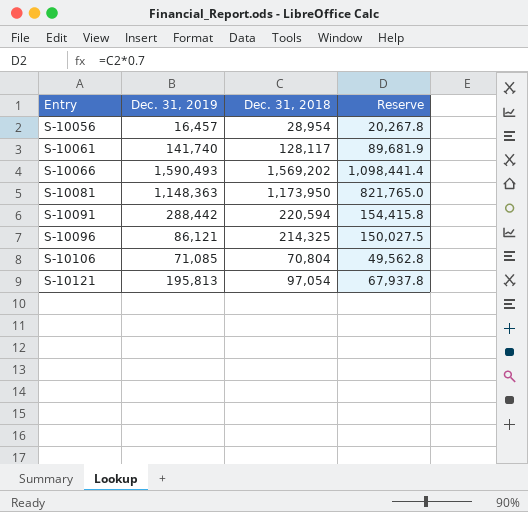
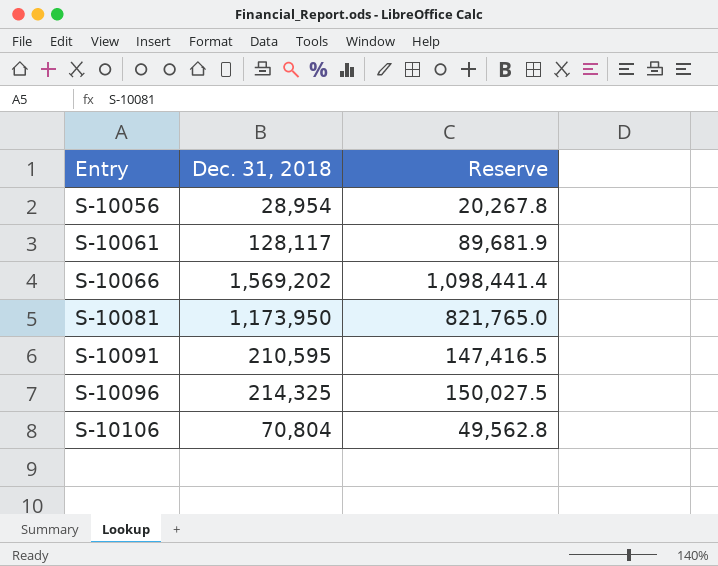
column Dec. 31, 2019 | position: 2 -> none
row S-10121: 195,813 | 97,054 | 67,937.8 -> none
S-10091 | Dec. 31, 2018: 220,594 -> 210,595
S-10091 | Reserve: 154,415.8 -> 147,416.5

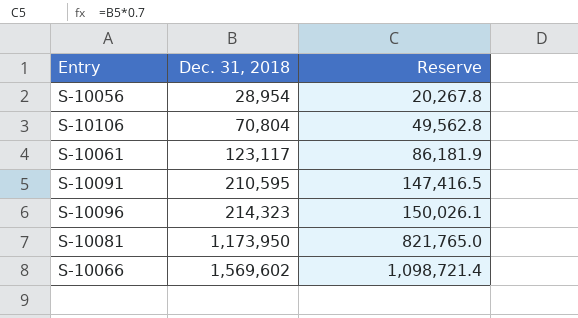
row order: Entry ascending -> Dec. 31, 2018 ascending
S-10061 | Dec. 31, 2018: 128,117 -> 123,117
S-10061 | Reserve: 89,681.9 -> 86,181.9
S-10096 | Dec. 31, 2018: 214,325 -> 214,323
S-10096 | Reserve: 150,027.5 -> 150,026.1
S-10066 | Dec. 31, 2018: 1,569,202 -> 1,569,602
S-10066 | Reserve: 1,098,441.4 -> 1,098,721.4

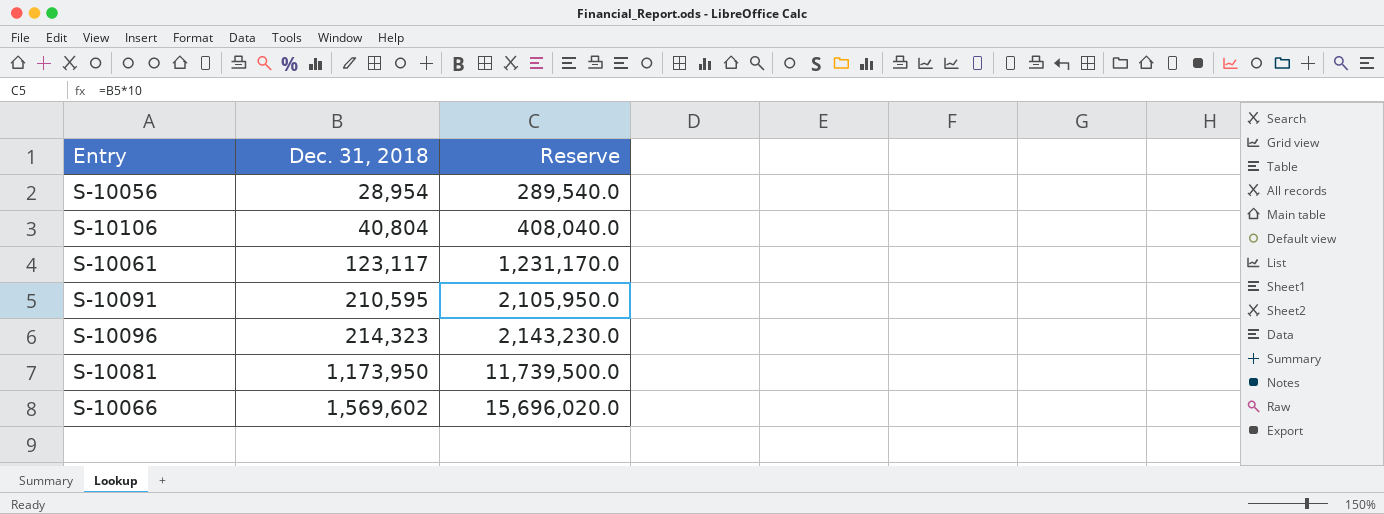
column Reserve | formula: [Dec. 31, 2018] * 0.7 -> [Dec. 31, 2018] * 10
S-10106 | Dec. 31, 2018: 70,804 -> 40,804

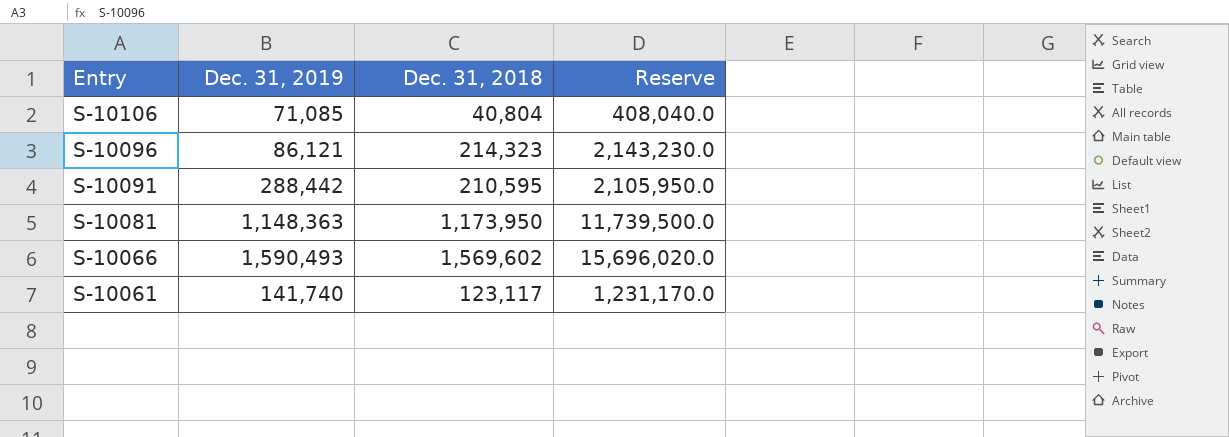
row order: Dec. 31, 2018 ascending -> Entry descending
column Dec. 31, 2019 | position: none -> 2
row S-10056: 28,954 | 289,540.0 -> none

